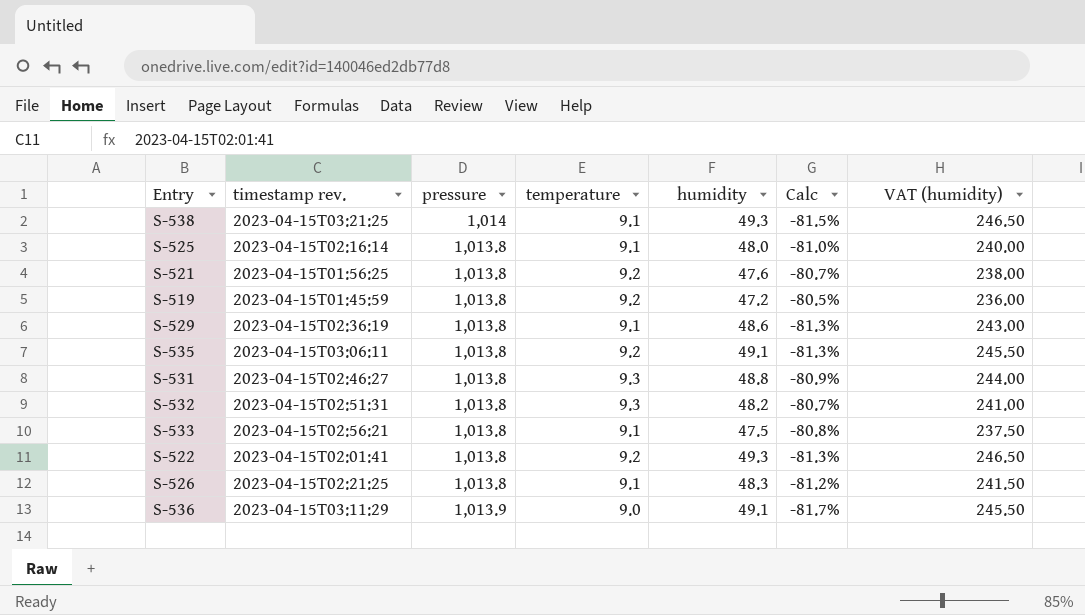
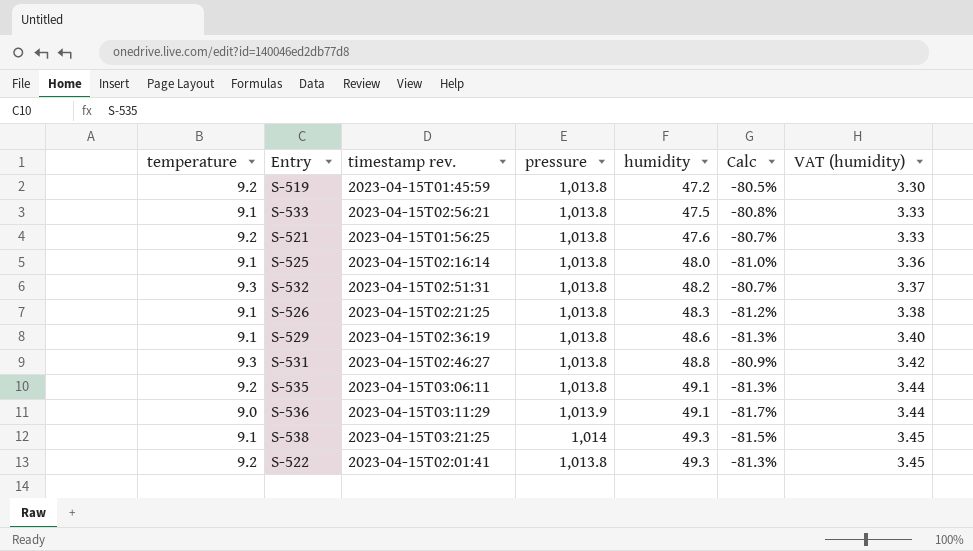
row order: none -> humidity ascending
column temperature | position: 4 -> 1
column VAT (humidity) | formula: [humidity] * 5 -> [humidity] * 0.07

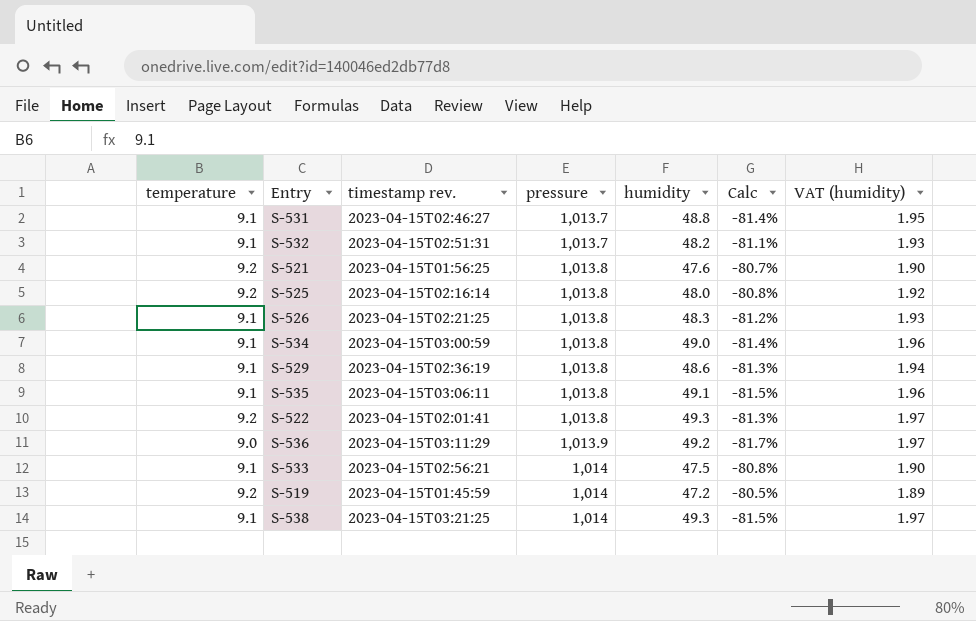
row order: humidity ascending -> pressure ascending
column VAT (humidity) | formula: [humidity] * 0.07 -> [humidity] * 0.04
S-531 | temperature: 9.3 -> 9.1
S-531 | pressure: 1,013.8 -> 1,013.7
S-531 | Calc: -80.9% -> -81.4%
S-532 | temperature: 9.3 -> 9.1
S-532 | pressure: 1,013.8 -> 1,013.7
S-532 | Calc: -80.7% -> -81.1%
S-525 | temperature: 9.1 -> 9.2
S-525 | Calc: -81.0% -> -80.8%
row S-534: none -> 9.1 | 2023-04-15T03:00:59 | 1,013.8 | 49.0 | -81.4% | 1.96
S-535 | temperature: 9.2 -> 9.1
S-535 | Calc: -81.3% -> -81.5%
S-536 | humidity: 49.1 -> 49.2
S-533 | pressure: 1,013.8 -> 1,014
S-519 | pressure: 1,013.8 -> 1,014

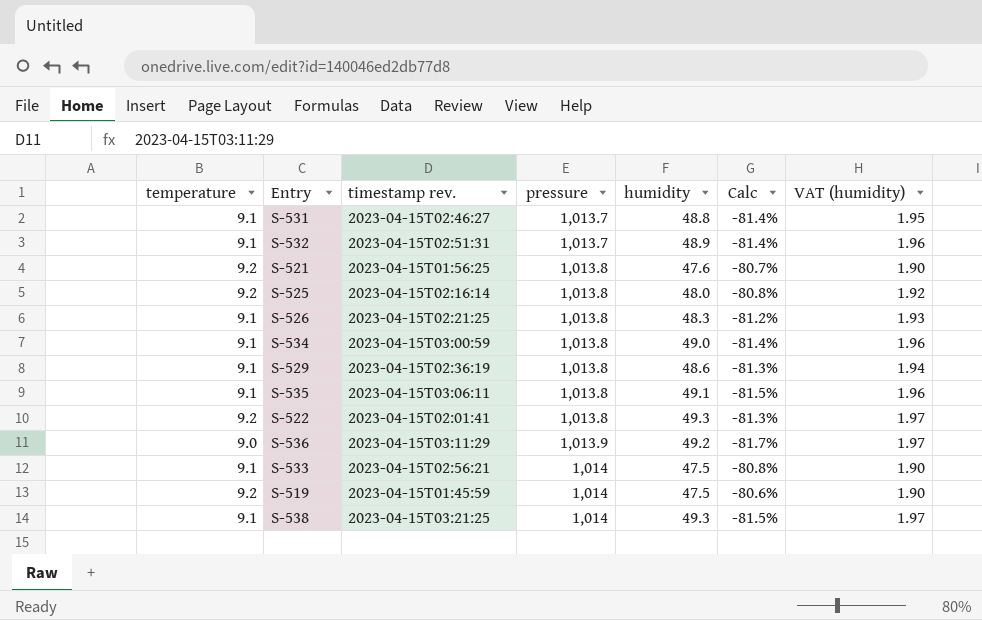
S-532 | humidity: 48.2 -> 48.9
S-532 | Calc: -81.1% -> -81.4%
S-532 | VAT (humidity): 1.93 -> 1.96
S-519 | humidity: 47.2 -> 47.5
S-519 | Calc: -80.5% -> -80.6%
S-519 | VAT (humidity): 1.89 -> 1.90

